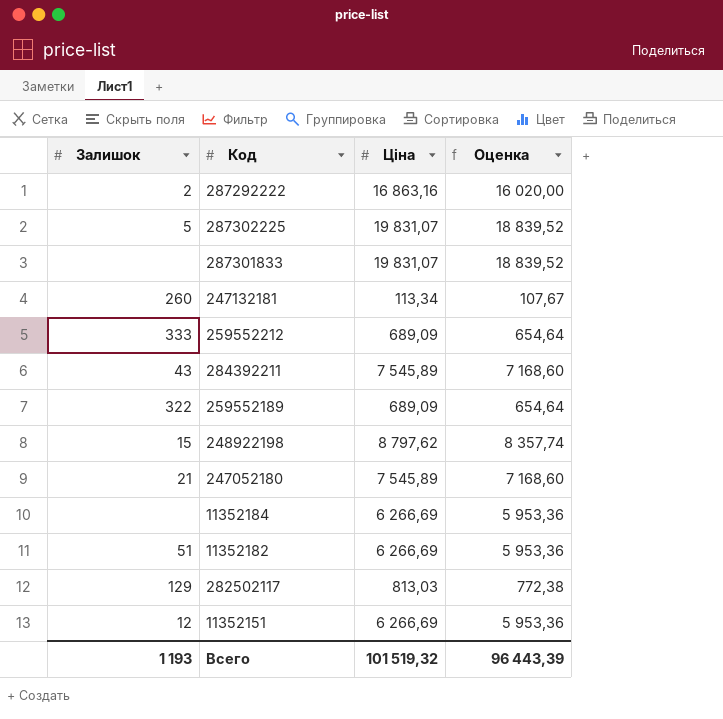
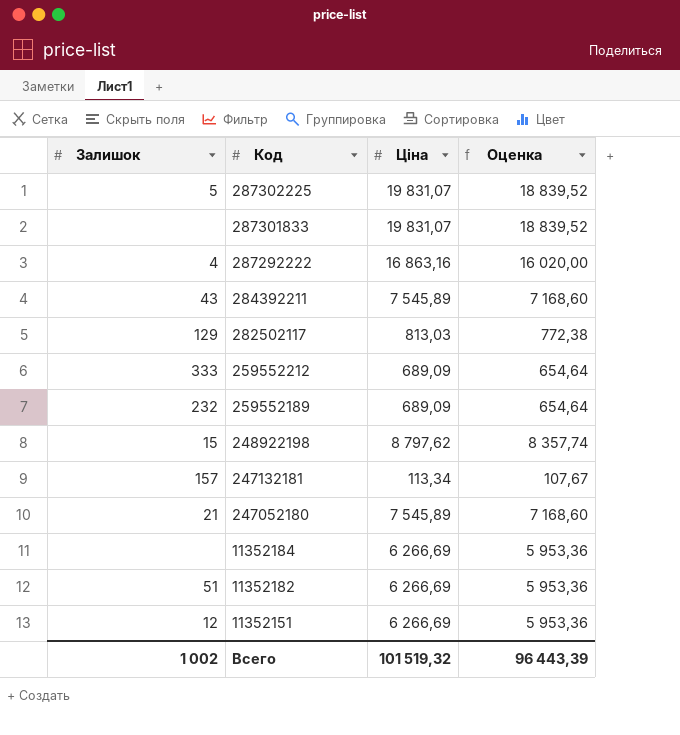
row order: none -> Код descending
287292222 | Залишок: 2 -> 4
259552189 | Залишок: 322 -> 232
247132181 | Залишок: 260 -> 157
Всего | Залишок: 1 193 -> 1 002

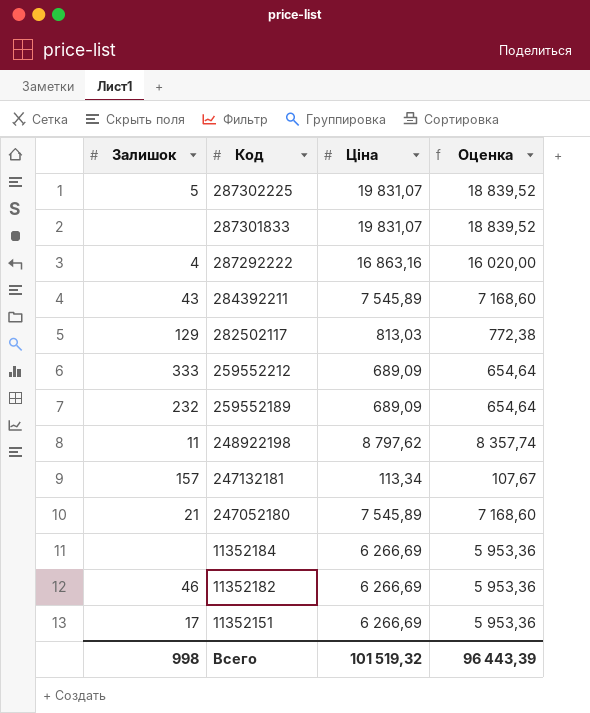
248922198 | Залишок: 15 -> 11
11352182 | Залишок: 51 -> 46
11352151 | Залишок: 12 -> 17
Всего | Залишок: 1 002 -> 998

